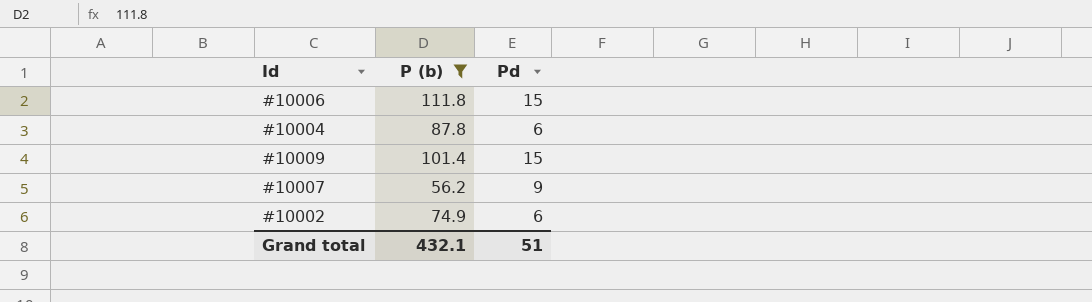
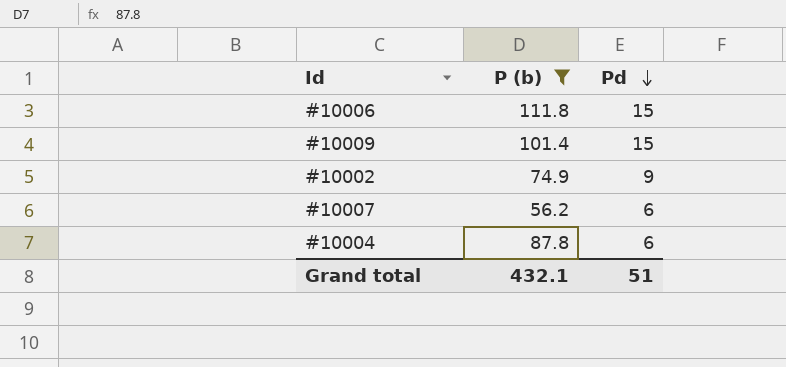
row order: none -> Pd descending
#10002 | Pd: 6 -> 9
#10007 | Pd: 9 -> 6

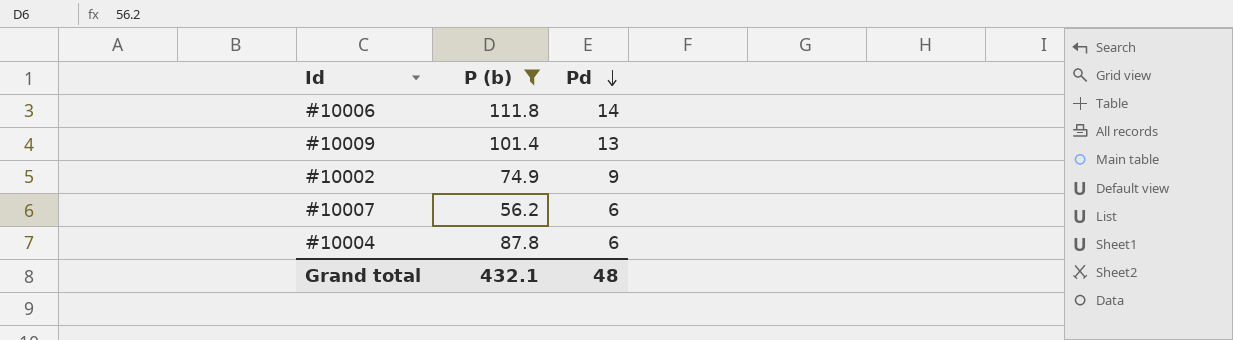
#10006 | Pd: 15 -> 14
#10009 | Pd: 15 -> 13
Grand total | Pd: 51 -> 48

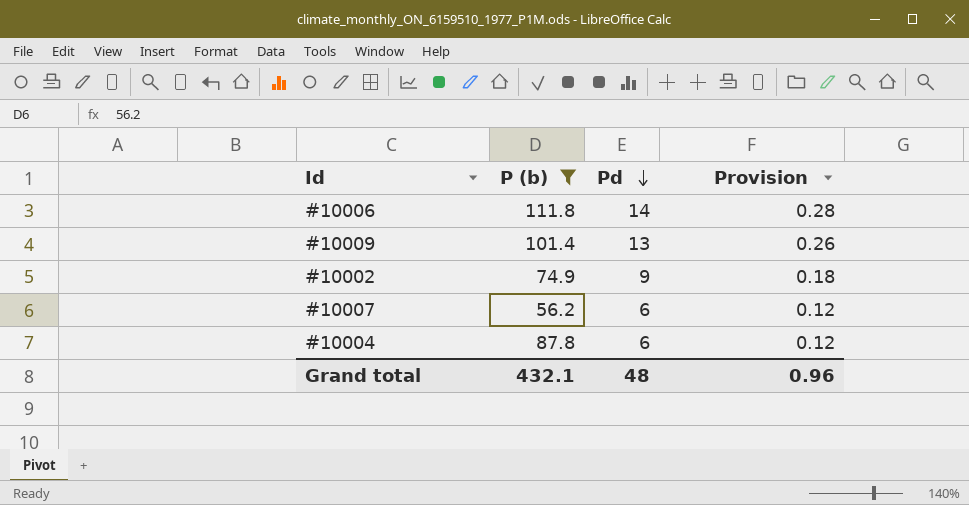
column Provision | formula: none -> [Pd] * 0.02

